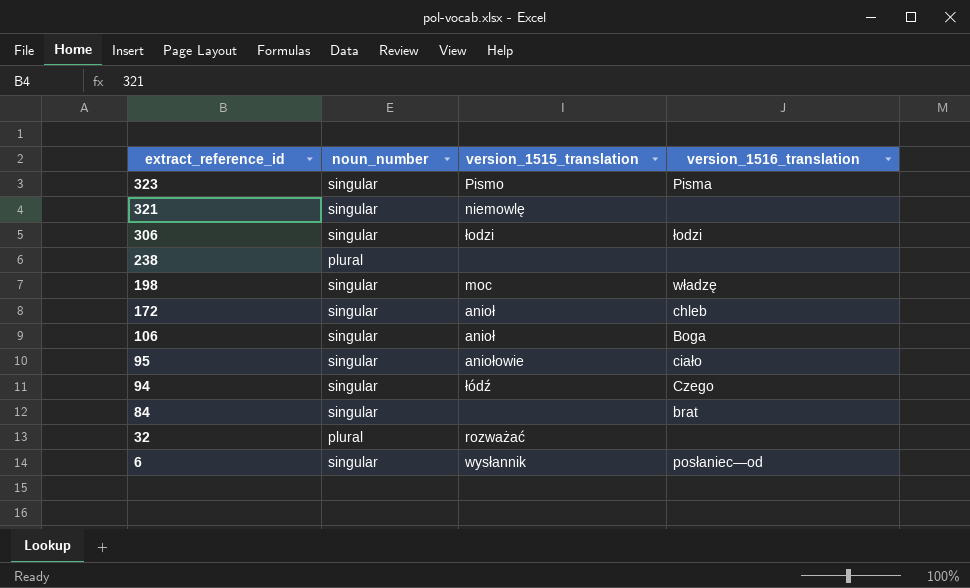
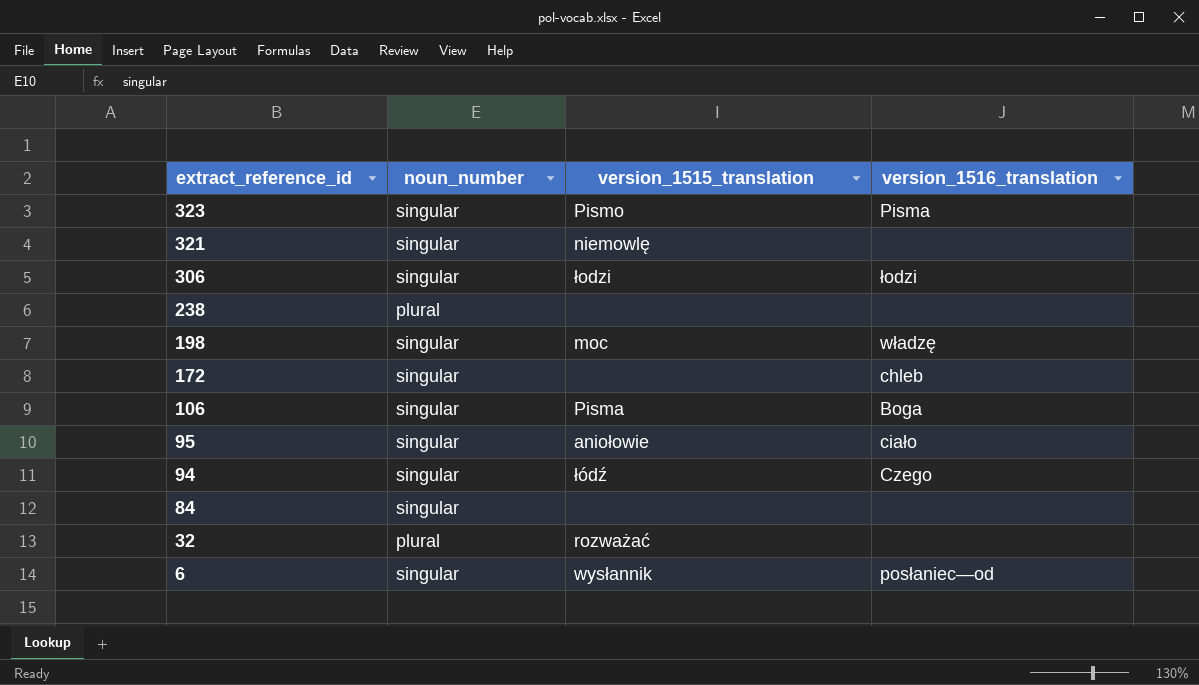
172 | version_1515_translation: anioł -> none
106 | version_1515_translation: anioł -> Pisma
84 | version_1516_translation: brat -> none

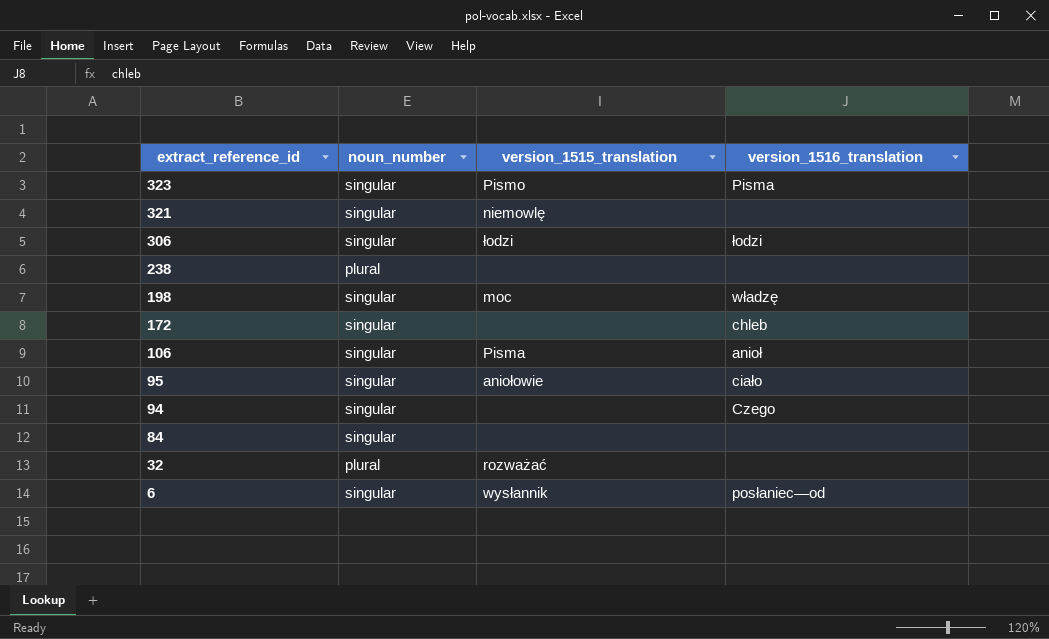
106 | version_1516_translation: Boga -> anioł
94 | version_1515_translation: łódź -> none

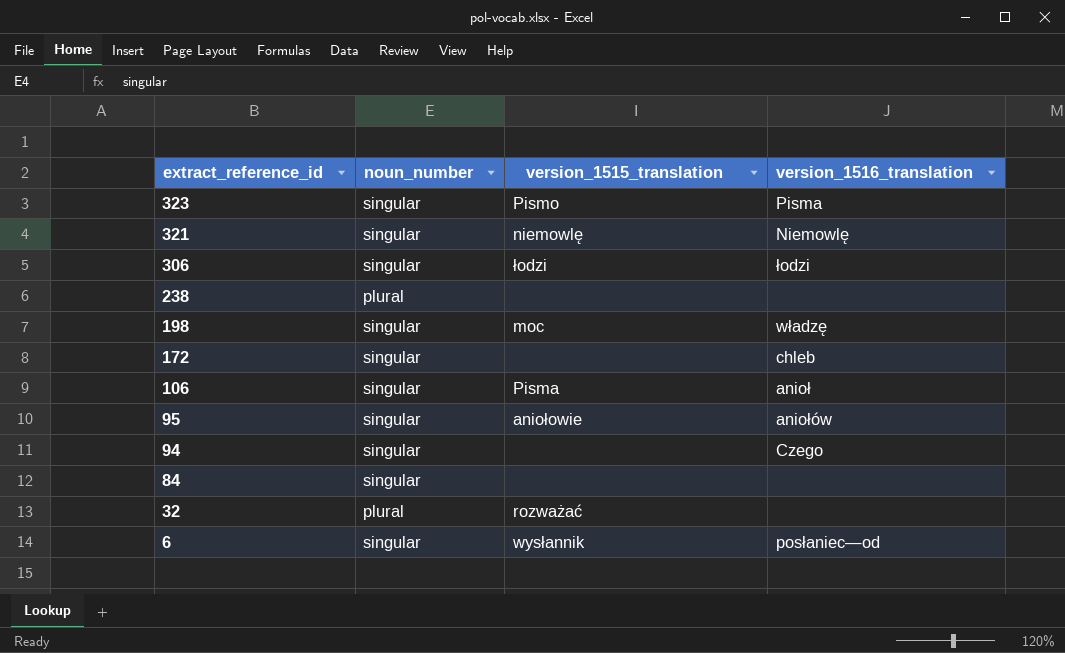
321 | version_1516_translation: none -> Niemowlę
95 | version_1516_translation: ciało -> aniołów

